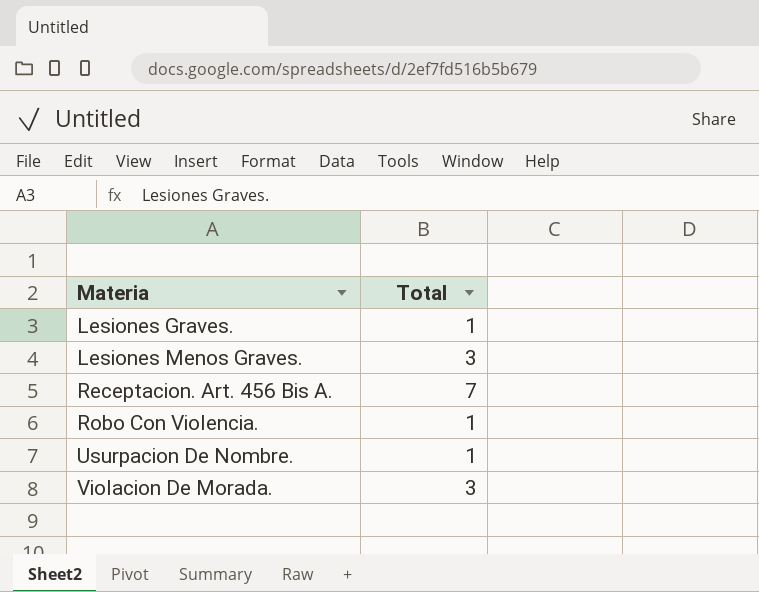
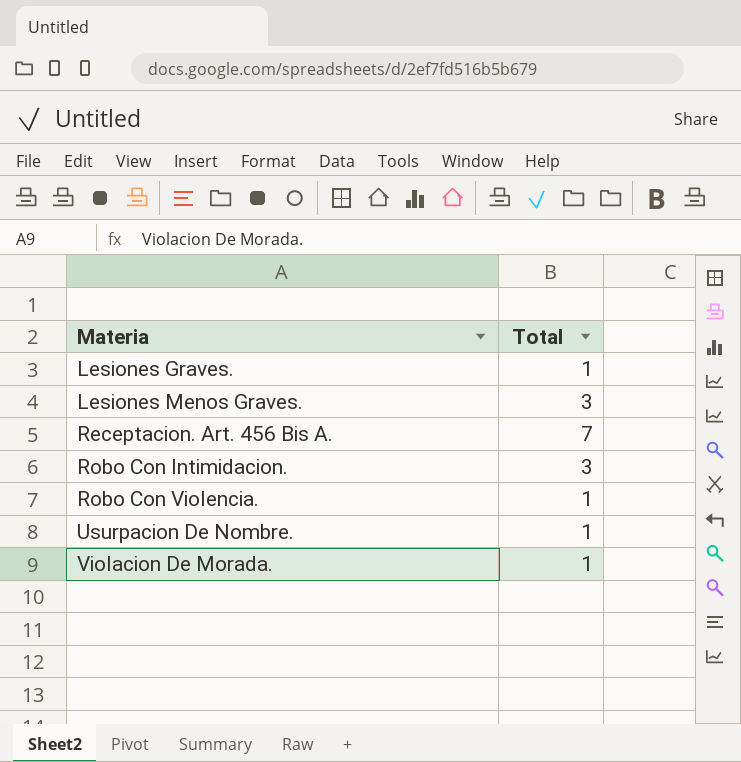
row Robo Con Intimidacion.: none -> 3
Violacion De Morada. | Total: 3 -> 1

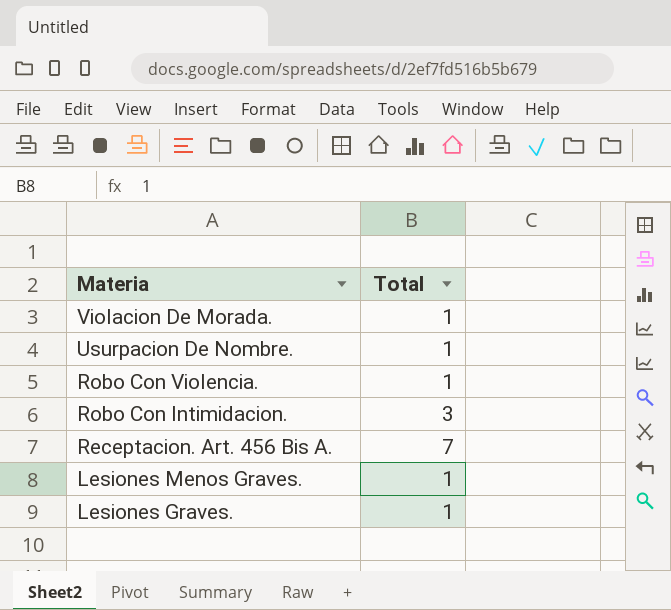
row order: Materia ascending -> Materia descending
Lesiones Menos Graves. | Total: 3 -> 1

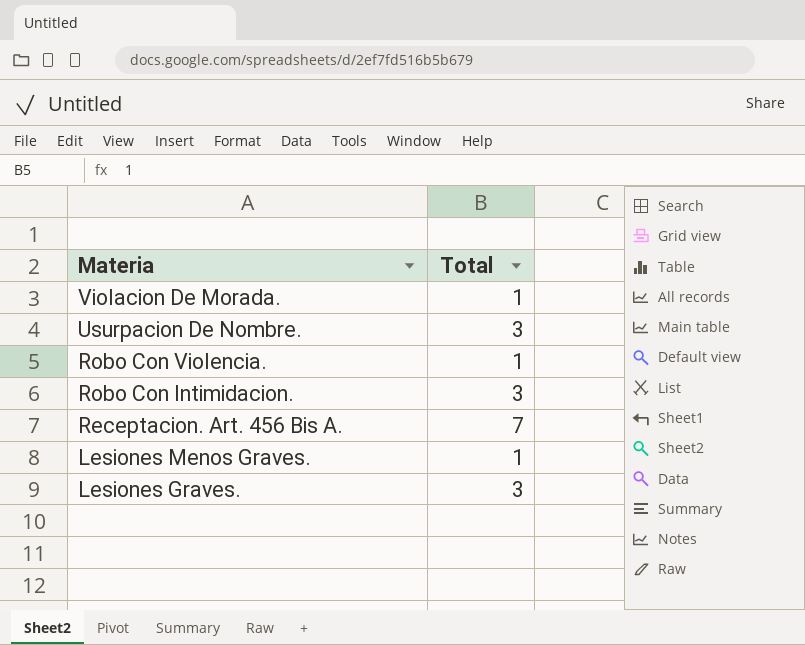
Usurpacion De Nombre. | Total: 1 -> 3
Lesiones Graves. | Total: 1 -> 3

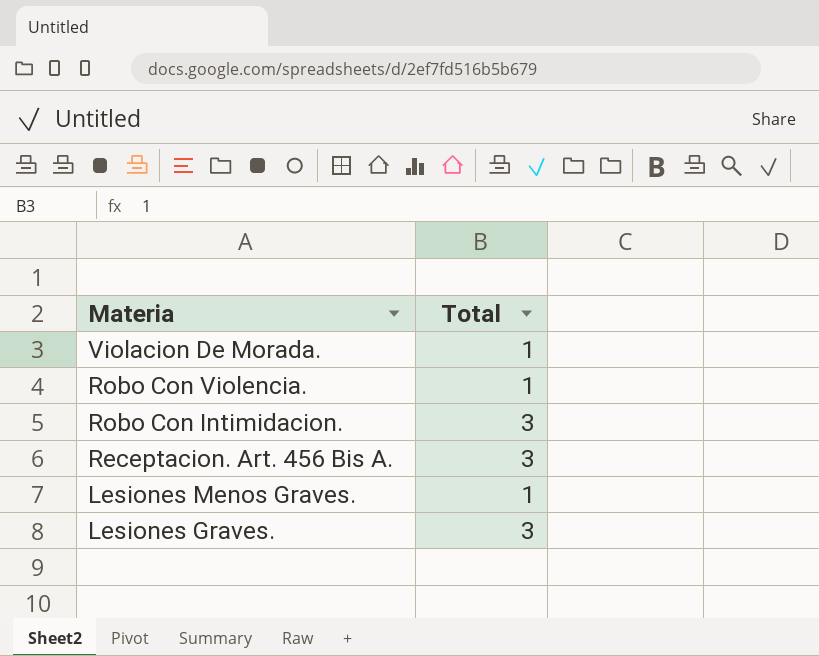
row Usurpacion De Nombre.: 3 -> none
Receptacion. Art. 456 Bis A. | Total: 7 -> 3

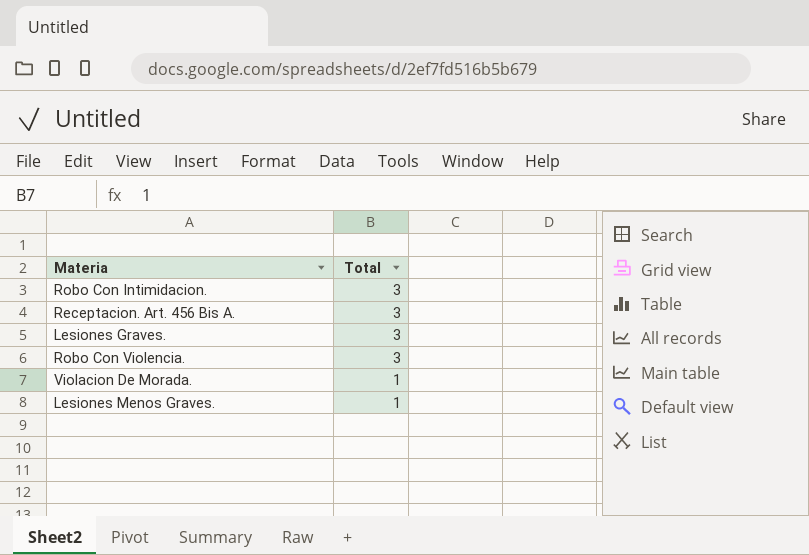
row order: Materia descending -> Total descending
Robo Con Violencia. | Total: 1 -> 3

